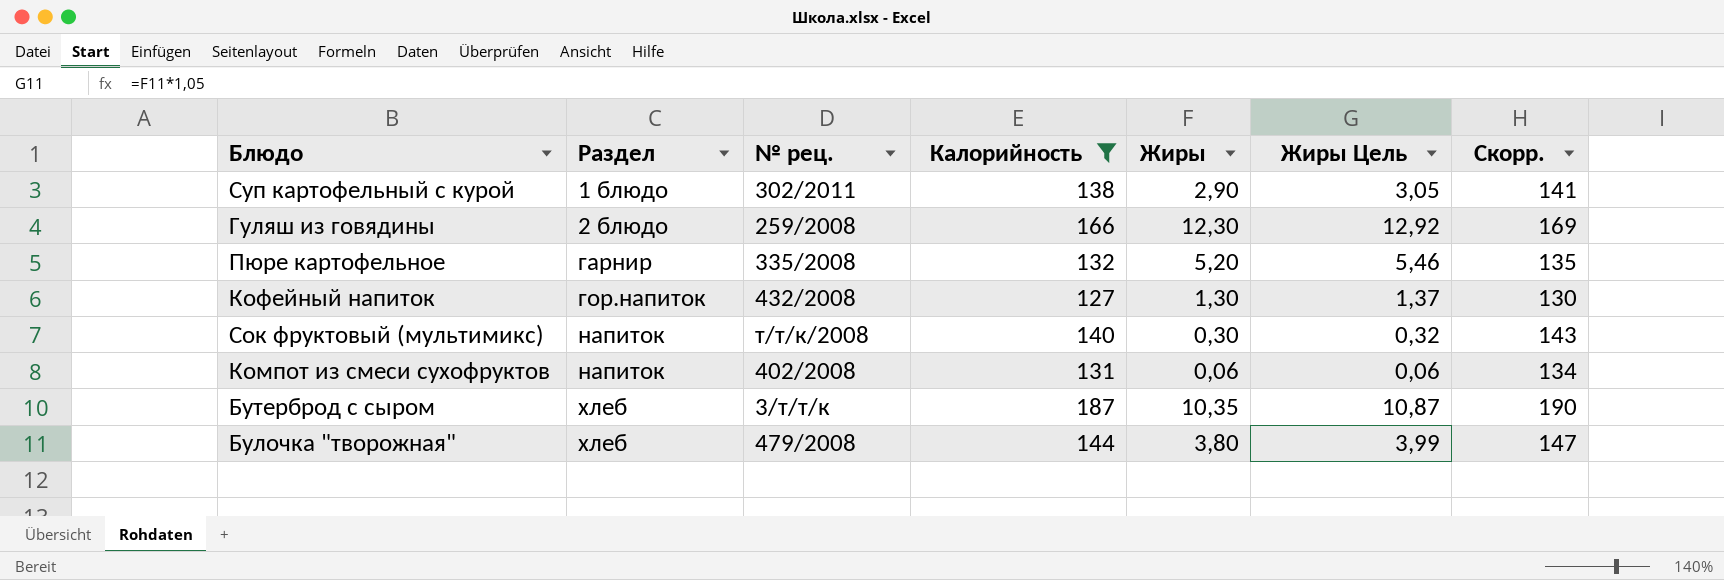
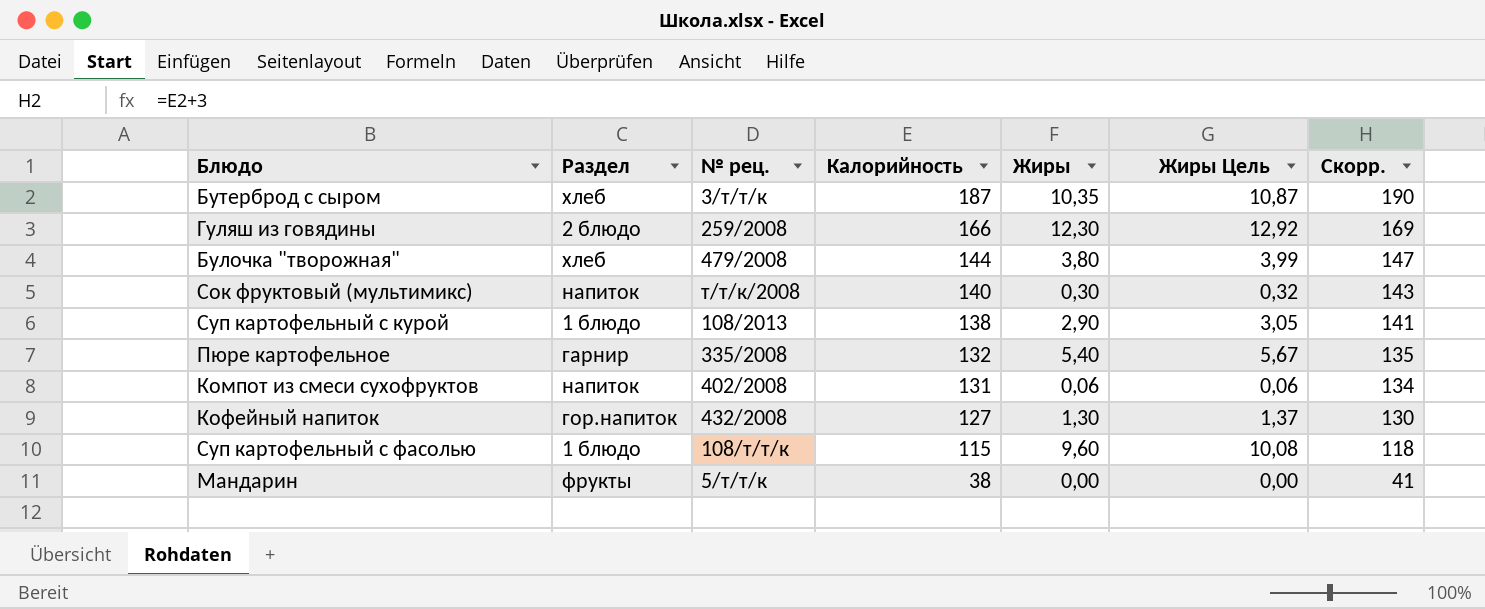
filter: Калорийность >= 127 -> none
row order: Раздел ascending -> Калорийность descending
Суп картофельный с курой | № рец.: 302/2011 -> 108/2013
Пюре картофельное | Жиры: 5,20 -> 5,40
Пюре картофельное | Жиры Цель: 5,46 -> 5,67

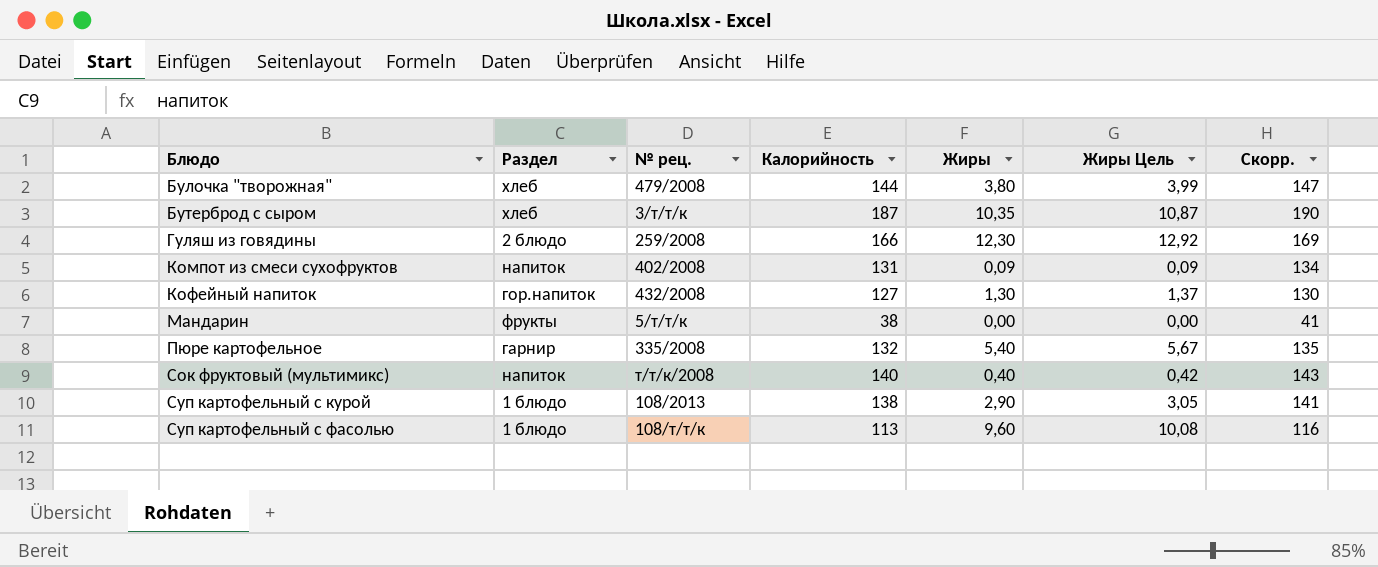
row order: Калорийность descending -> Блюдо ascending
Компот из смеси сухофруктов | Жиры: 0,06 -> 0,09
Компот из смеси сухофруктов | Жиры Цель: 0,06 -> 0,09
Сок фруктовый (мультимикс) | Жиры: 0,30 -> 0,40
Сок фруктовый (мультимикс) | Жиры Цель: 0,32 -> 0,42
Суп картофельный с фасолью | Калорийность: 115 -> 113
Суп картофельный с фасолью | Скорр.: 118 -> 116

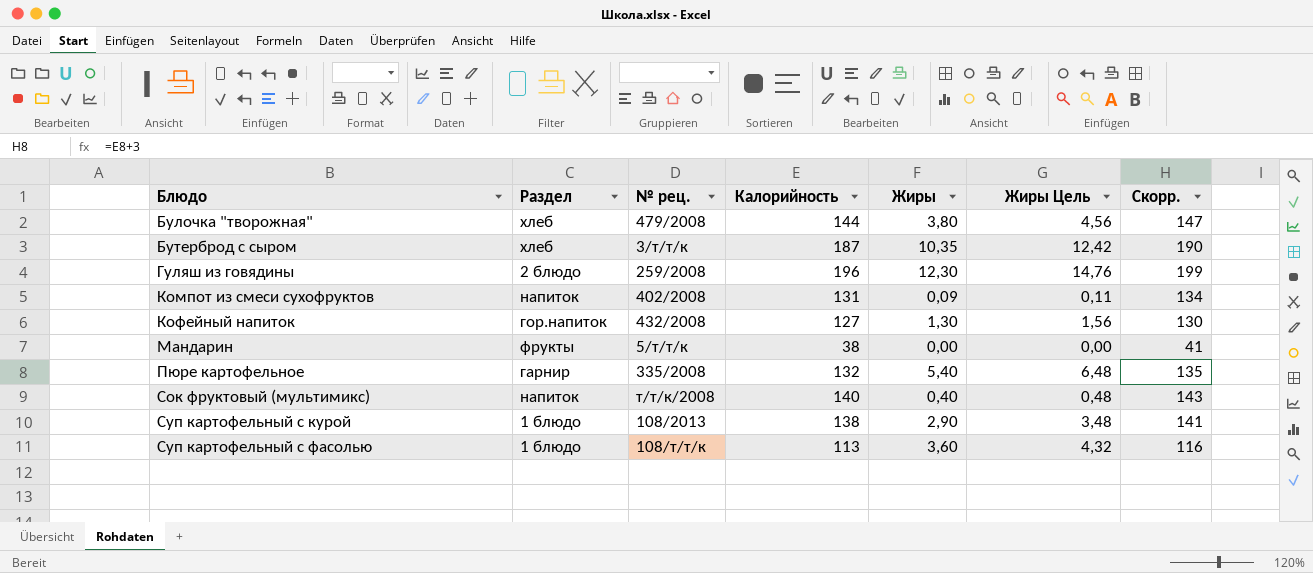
column Жиры Цель | formula: [Жиры] * 1,05 -> [Жиры] * 1,2
Гуляш из говядины | Калорийность: 166 -> 196
Гуляш из говядины | Скорр.: 169 -> 199
Суп картофельный с фасолью | Жиры: 9,60 -> 3,60

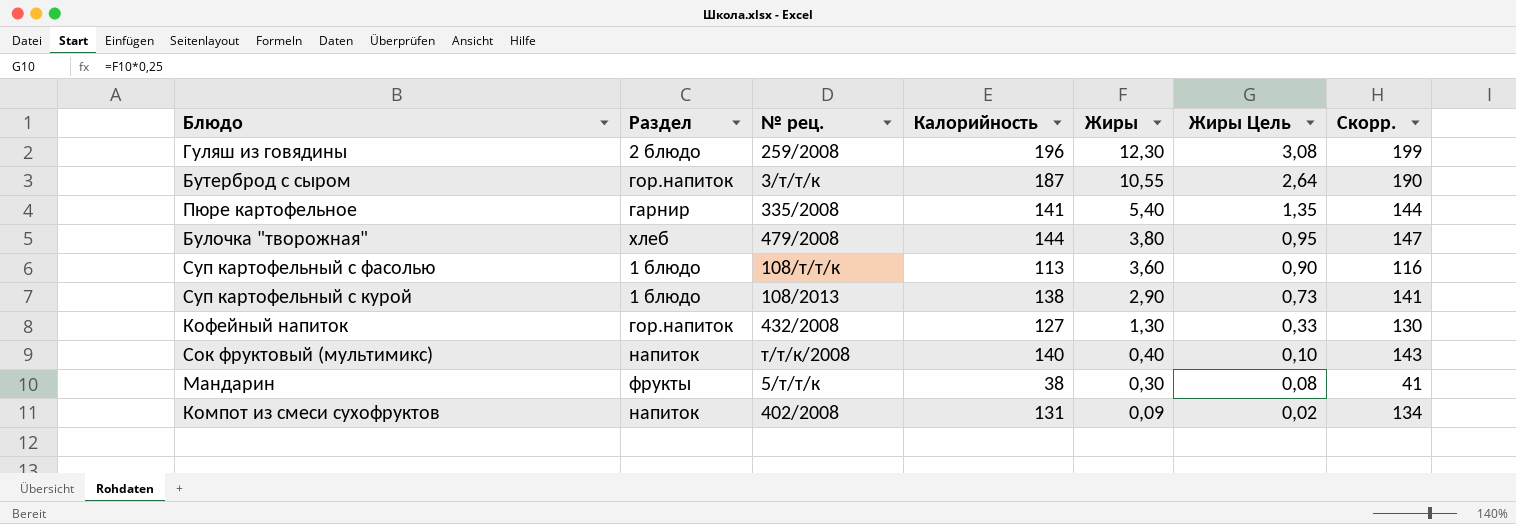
row order: Блюдо ascending -> Жиры descending
column Жиры Цель | formula: [Жиры] * 1,2 -> [Жиры] * 0,25
Бутерброд с сыром | Раздел: хлеб -> гор.напиток
Бутерброд с сыром | Жиры: 10,35 -> 10,55
Пюре картофельное | Калорийность: 132 -> 141
Пюре картофельное | Скорр.: 135 -> 144
Мандарин | Жиры: 0,00 -> 0,30

